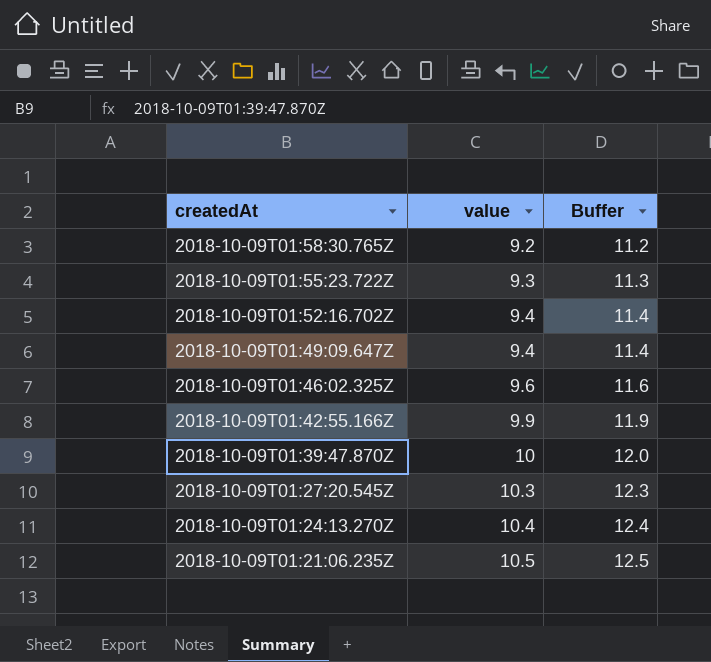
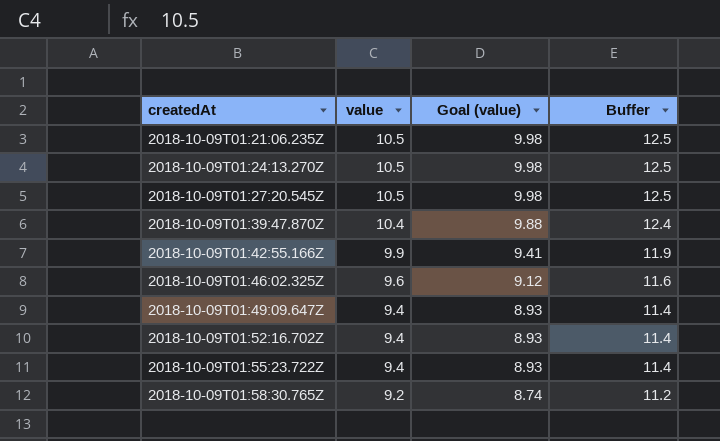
row order: createdAt descending -> createdAt ascending
column Goal (value) | formula: none -> [value] * 0.95
2018-10-09T01:24:13.270Z | value: 10.4 -> 10.5
2018-10-09T01:24:13.270Z | Buffer: 12.4 -> 12.5
2018-10-09T01:27:20.545Z | value: 10.3 -> 10.5
2018-10-09T01:27:20.545Z | Buffer: 12.3 -> 12.5
2018-10-09T01:39:47.870Z | value: 10 -> 10.4
2018-10-09T01:39:47.870Z | Buffer: 12.0 -> 12.4
2018-10-09T01:55:23.722Z | value: 9.3 -> 9.4
2018-10-09T01:55:23.722Z | Buffer: 11.3 -> 11.4

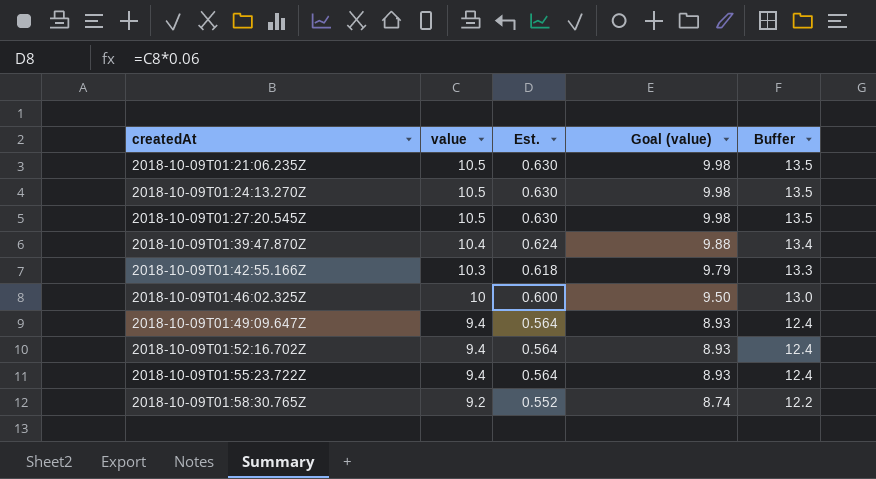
column Est. | formula: none -> [value] * 0.06
column Buffer | formula: [value] + 2 -> [value] + 3
2018-10-09T01:42:55.166Z | value: 9.9 -> 10.3
2018-10-09T01:42:55.166Z | Goal (value): 9.41 -> 9.79
2018-10-09T01:46:02.325Z | value: 9.6 -> 10
2018-10-09T01:46:02.325Z | Goal (value): 9.12 -> 9.50

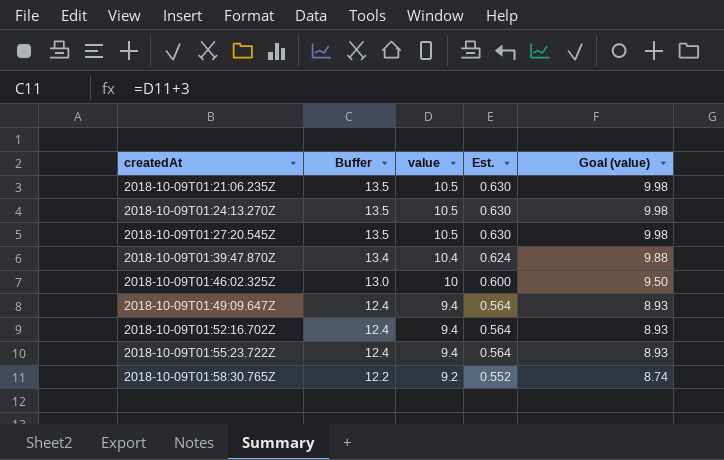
column Buffer | position: 5 -> 2
row 2018-10-09T01:42:55.166Z: 10.3 | 0.618 | 9.79 | 13.3 -> none

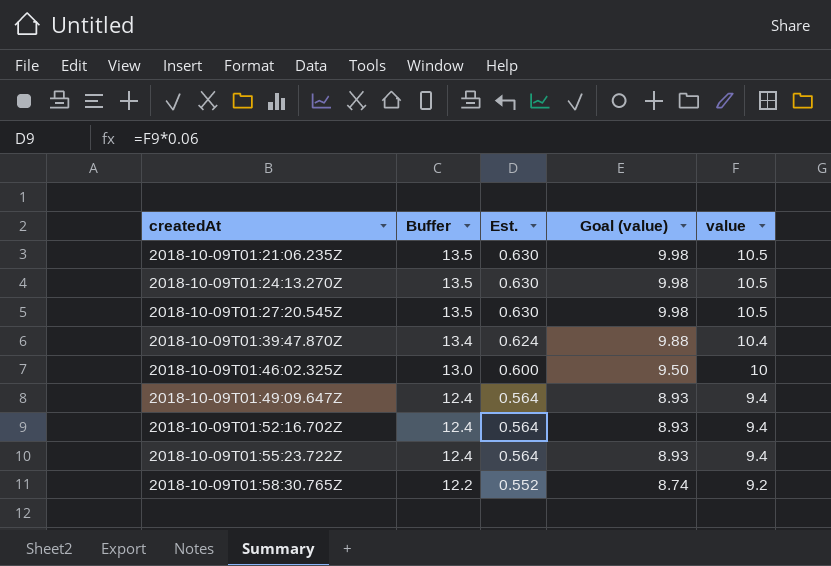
column value | position: 3 -> 5

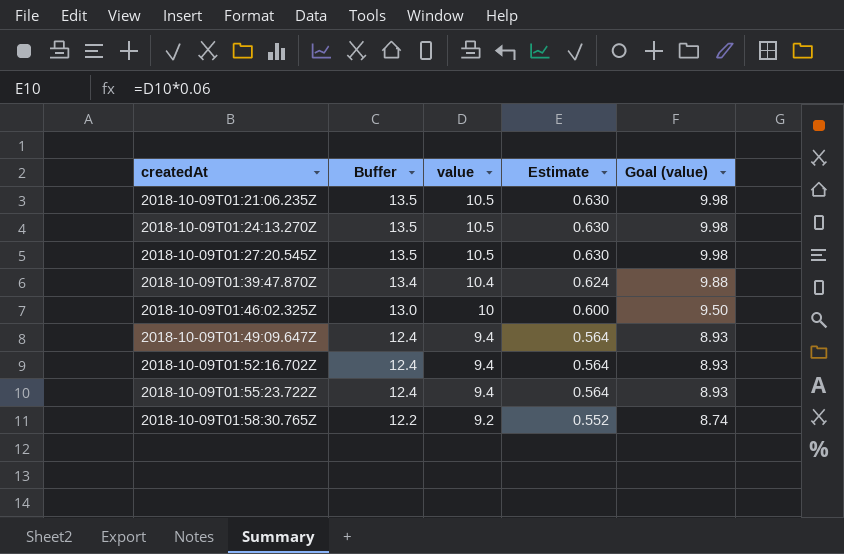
column value | position: 5 -> 3
column name: Est. -> Estimate

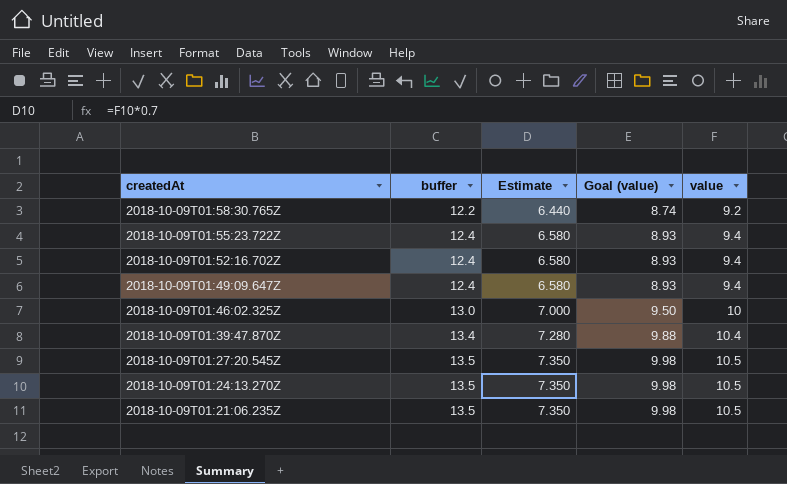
row order: createdAt ascending -> createdAt descending
column name: Buffer -> buffer
column Estimate | formula: [value] * 0.06 -> [value] * 0.7
column value | position: 3 -> 5

